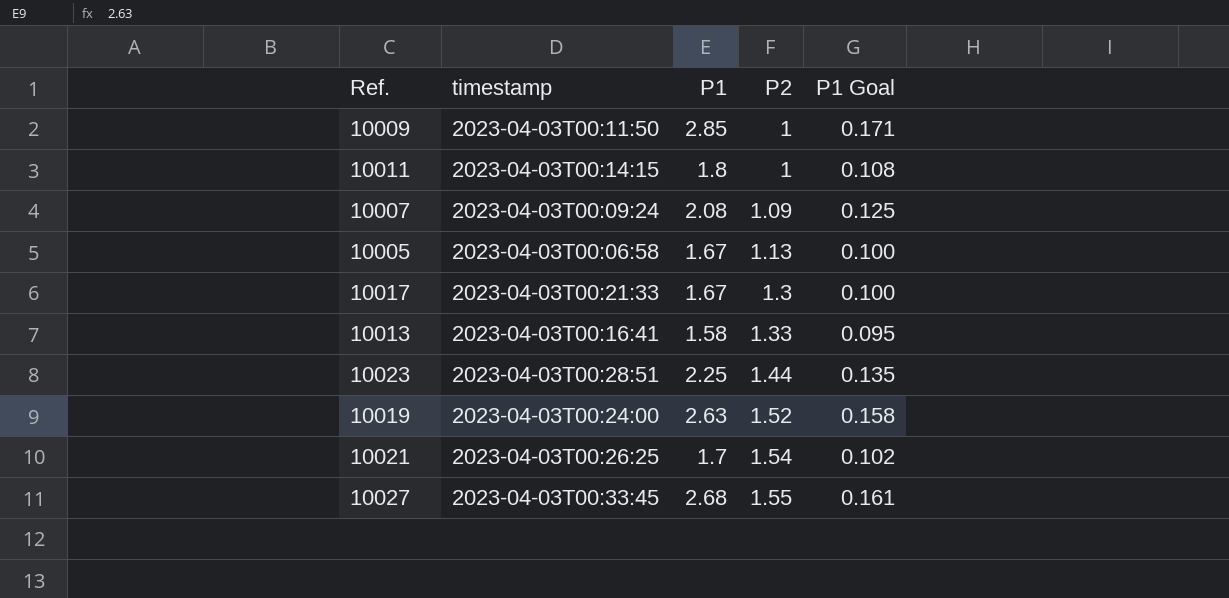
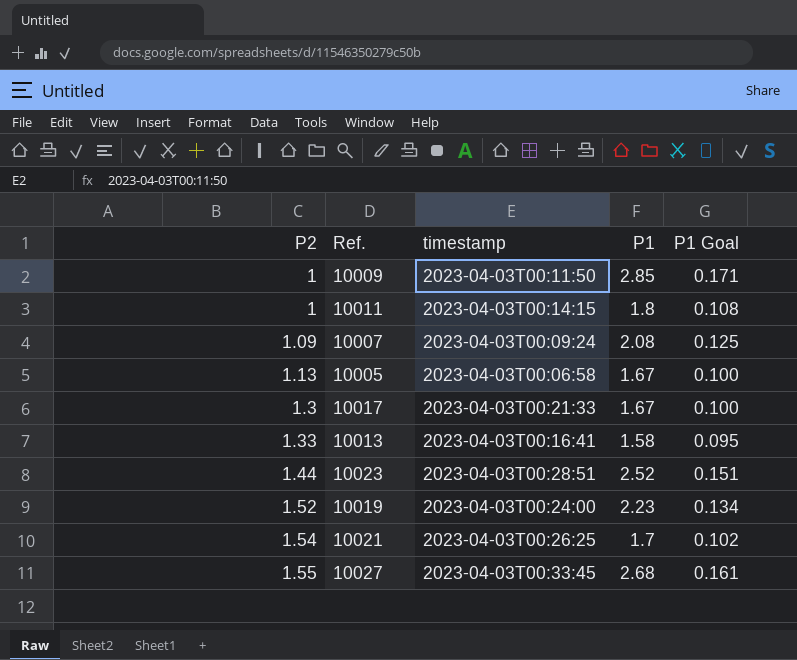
column P2 | position: 4 -> 1
10023 | P1: 2.25 -> 2.52
10023 | P1 Goal: 0.135 -> 0.151
10019 | P1: 2.63 -> 2.23
10019 | P1 Goal: 0.158 -> 0.134

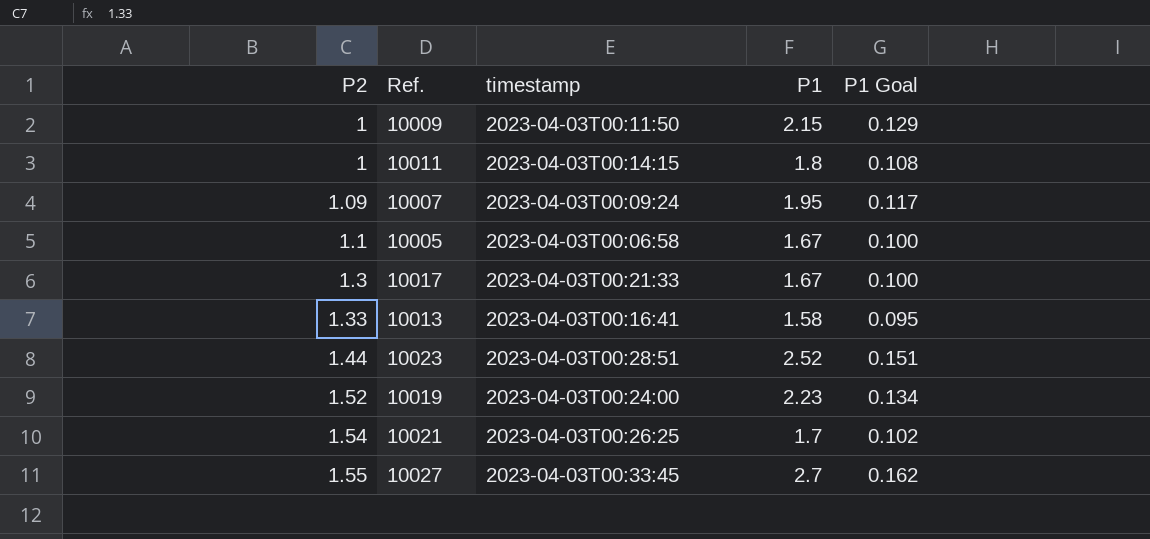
10009 | P1: 2.85 -> 2.15
10009 | P1 Goal: 0.171 -> 0.129
10007 | P1: 2.08 -> 1.95
10007 | P1 Goal: 0.125 -> 0.117
10005 | P2: 1.13 -> 1.1
10027 | P1: 2.68 -> 2.7
10027 | P1 Goal: 0.161 -> 0.162

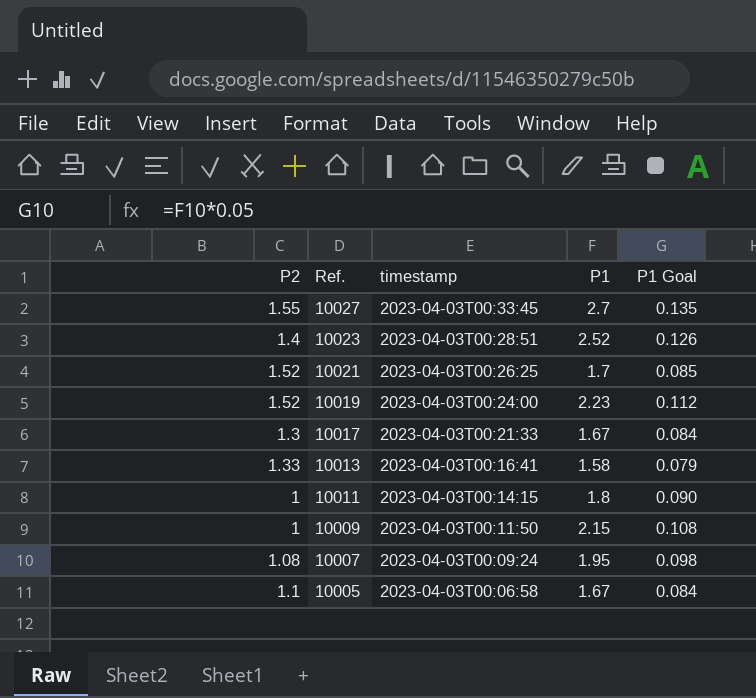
row order: P2 ascending -> Ref. descending
column P1 Goal | formula: [P1] * 0.06 -> [P1] * 0.05
10023 | P2: 1.44 -> 1.4
10021 | P2: 1.54 -> 1.52
10007 | P2: 1.09 -> 1.08

